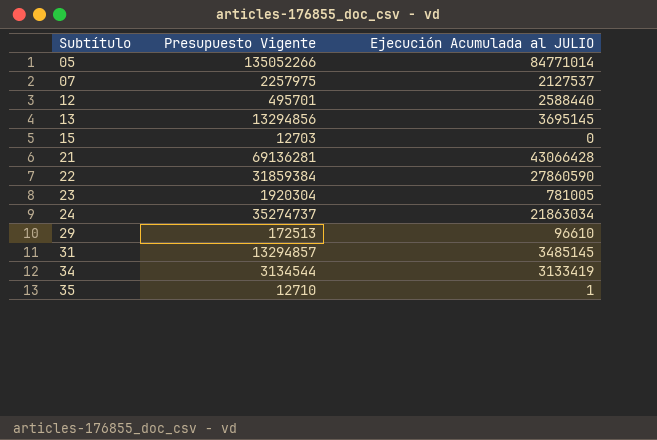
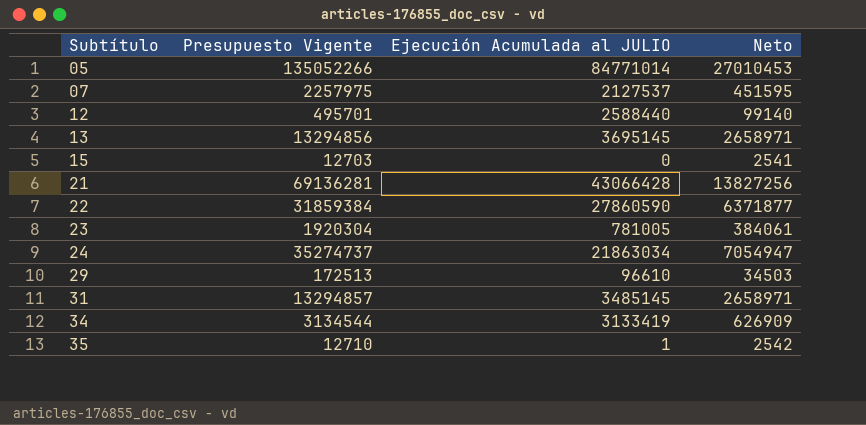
column Neto | formula: none -> [Presupuesto Vigente] * 0,2

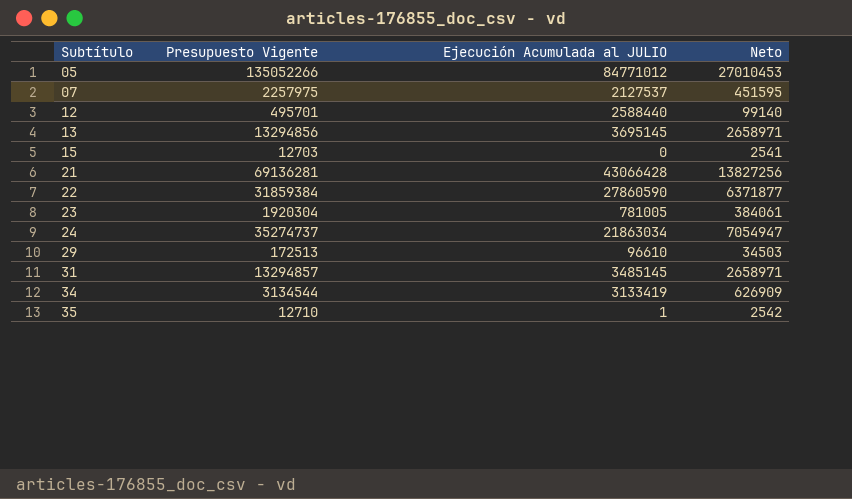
05 | Ejecución Acumulada al JULIO: 84771014 -> 84771012

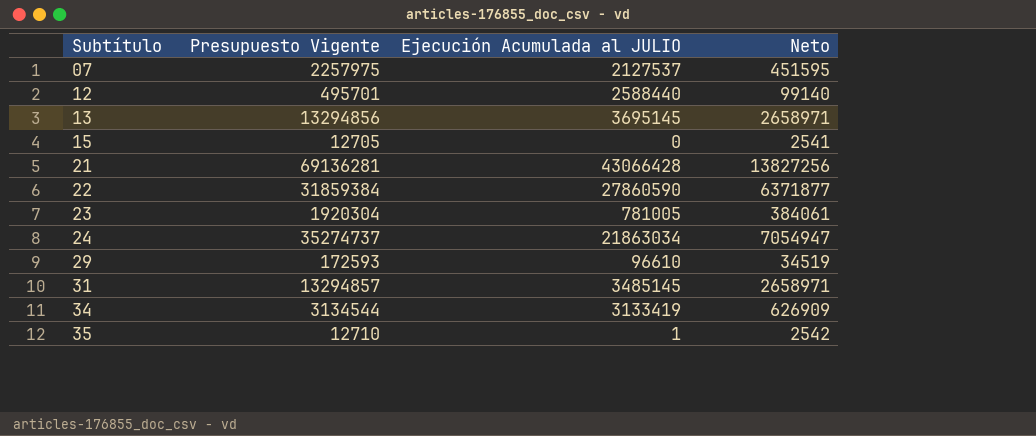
row 05: 135052266 | 84771012 | 27010453 -> none
15 | Presupuesto Vigente: 12703 -> 12705
29 | Presupuesto Vigente: 172513 -> 172593
29 | Neto: 34503 -> 34519

